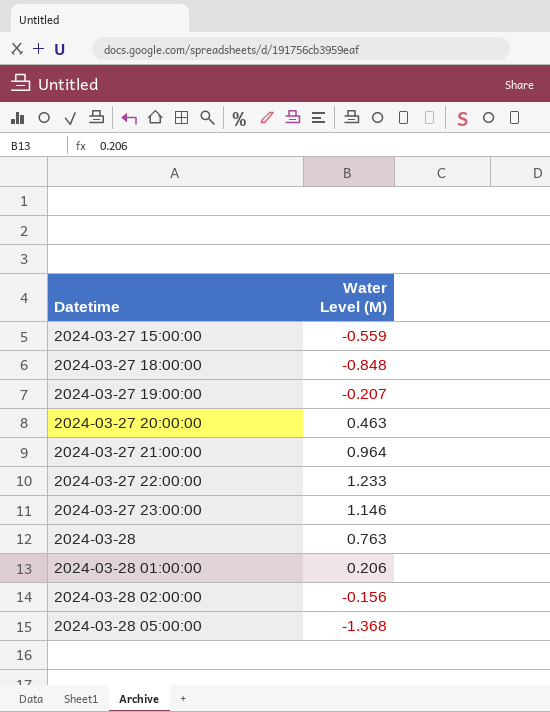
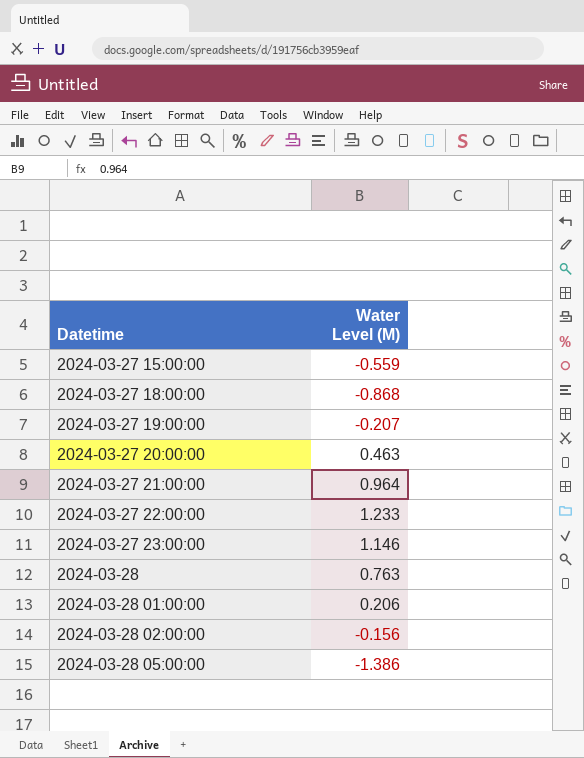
2024-03-27 18:00:00 | Water Level (M): -0.848 -> -0.868
2024-03-28 05:00:00 | Water Level (M): -1.368 -> -1.386

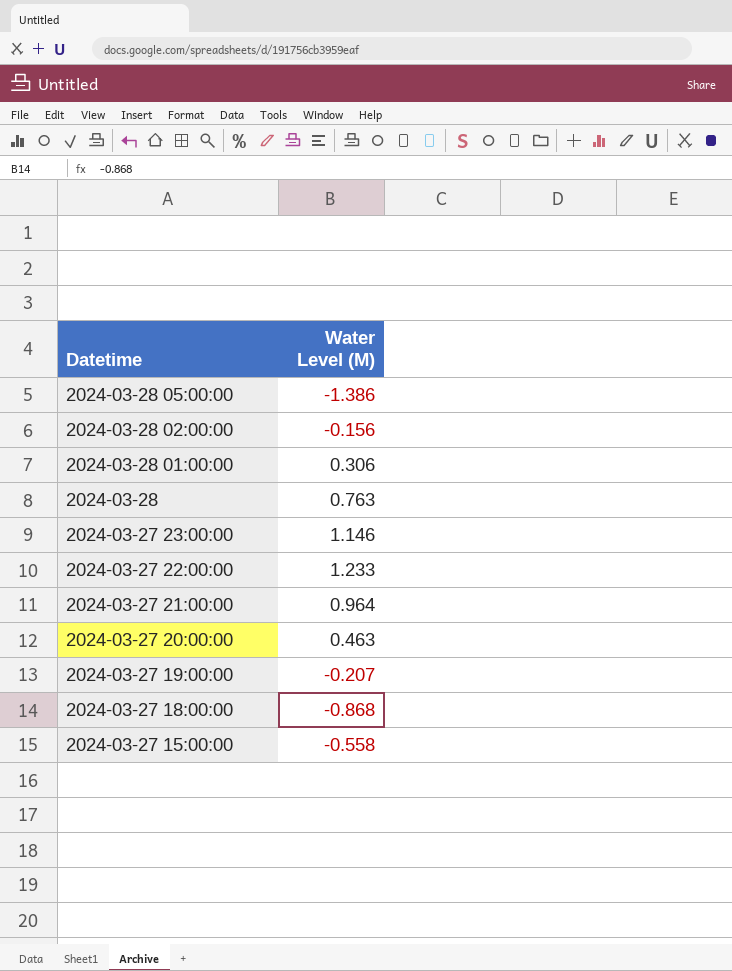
row order: Datetime ascending -> Datetime descending
2024-03-28 01:00:00 | Water Level (M): 0.206 -> 0.306
2024-03-27 15:00:00 | Water Level (M): -0.559 -> -0.558

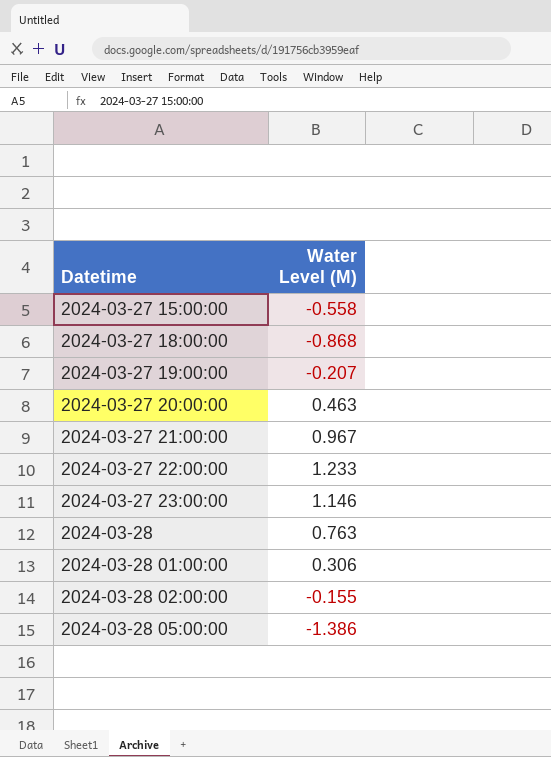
row order: Datetime descending -> Datetime ascending
2024-03-27 21:00:00 | Water Level (M): 0.964 -> 0.967
2024-03-28 02:00:00 | Water Level (M): -0.156 -> -0.155

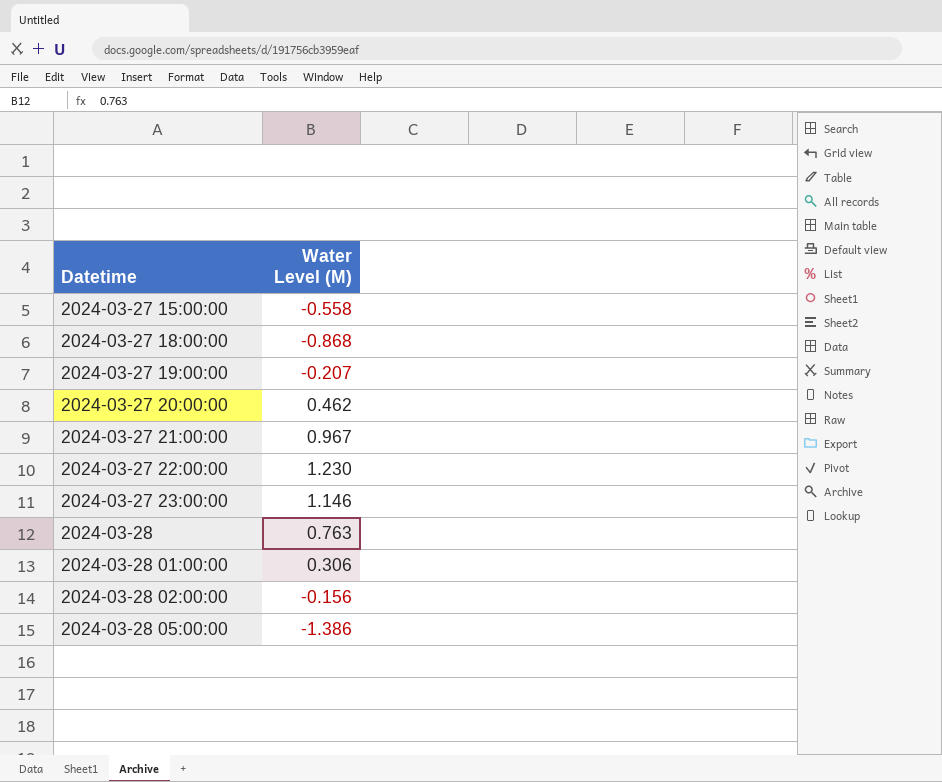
2024-03-27 20:00:00 | Water Level (M): 0.463 -> 0.462
2024-03-27 22:00:00 | Water Level (M): 1.233 -> 1.230
2024-03-28 02:00:00 | Water Level (M): -0.155 -> -0.156

